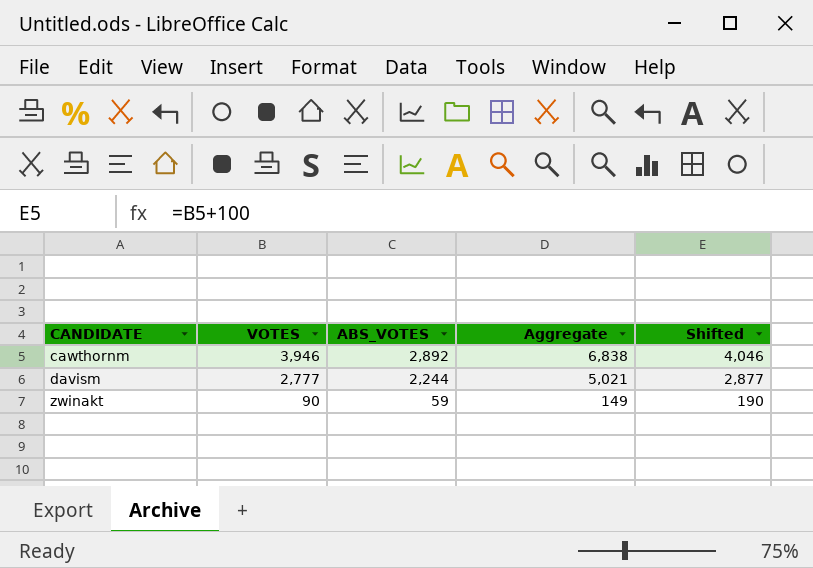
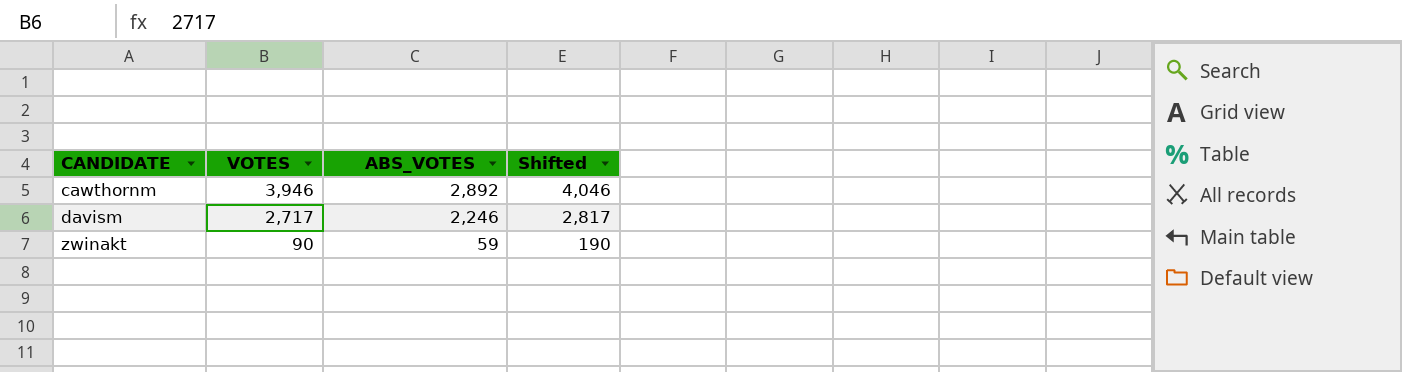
column Aggregate | formula: [VOTES] + [ABS_VOTES] -> none
davism | VOTES: 2,777 -> 2,717
davism | ABS_VOTES: 2,244 -> 2,246
davism | Shifted: 2,877 -> 2,817

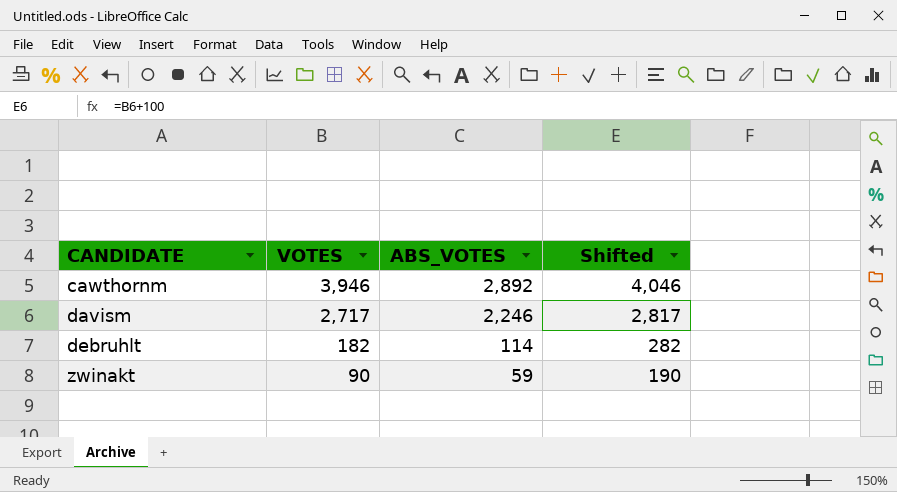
row debruhlt: none -> 182 | 114 | 282

